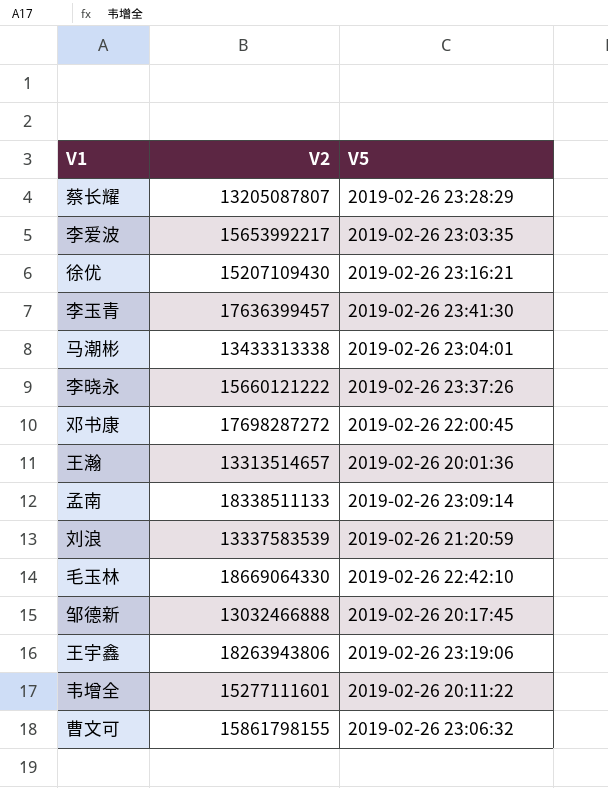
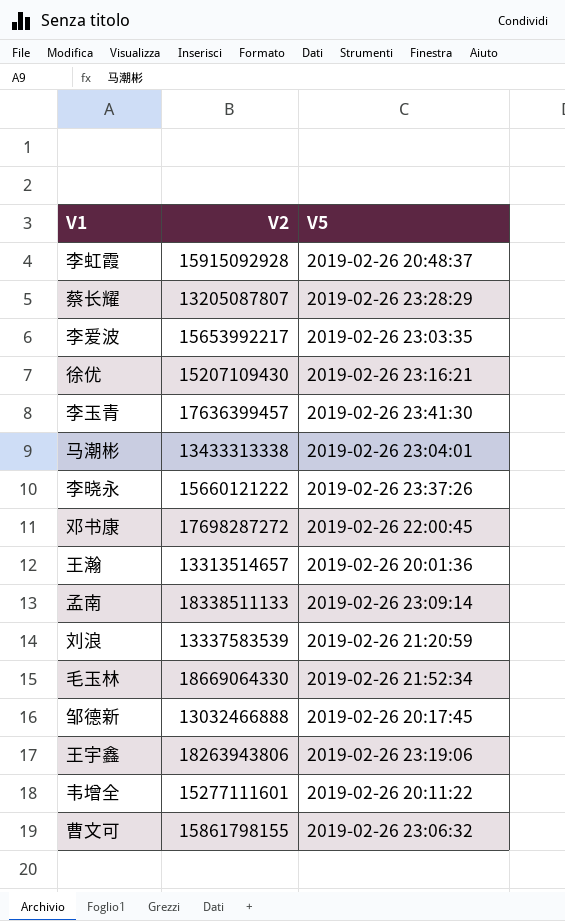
row 李虹霞: none -> 15915092928 | 2019-02-26 20:48:37
毛玉林 | V5: 2019-02-26 22:42:10 -> 2019-02-26 21:52:34

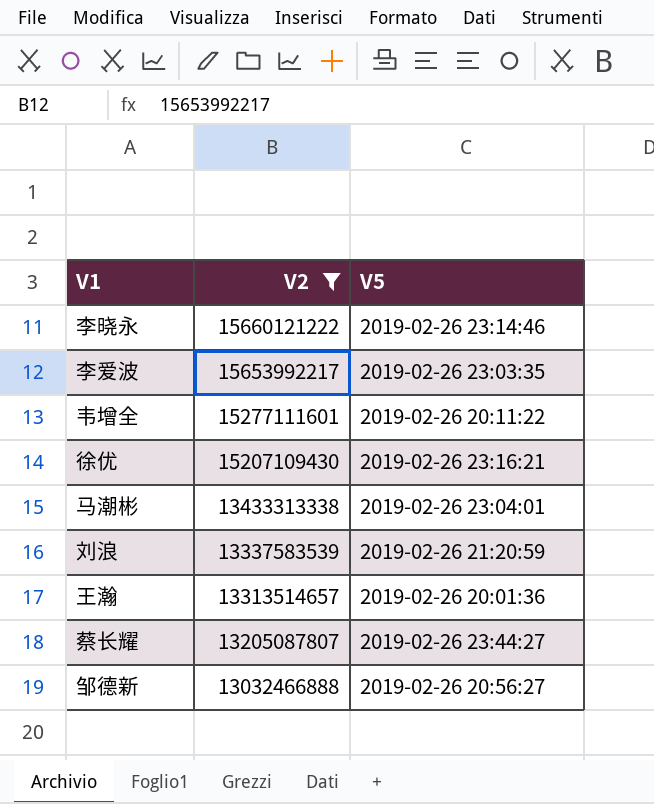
filter: none -> V2 <= 15660121222
row order: none -> V2 descending
李晓永 | V5: 2019-02-26 23:37:26 -> 2019-02-26 23:14:46
蔡长耀 | V5: 2019-02-26 23:28:29 -> 2019-02-26 23:44:27
邹德新 | V5: 2019-02-26 20:17:45 -> 2019-02-26 20:56:27

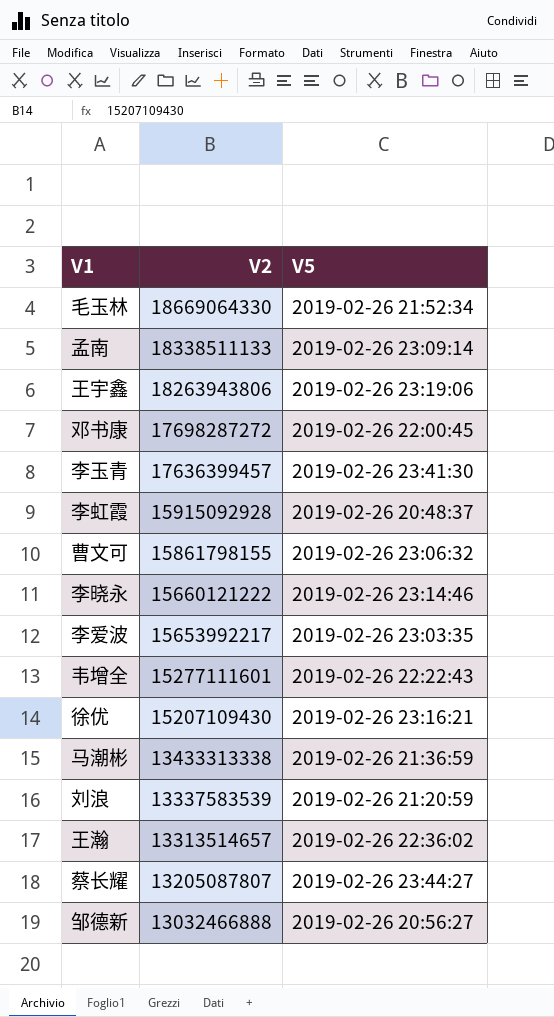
filter: V2 <= 15660121222 -> none
韦增全 | V5: 2019-02-26 20:11:22 -> 2019-02-26 22:22:43
马潮彬 | V5: 2019-02-26 23:04:01 -> 2019-02-26 21:36:59
王瀚 | V5: 2019-02-26 20:01:36 -> 2019-02-26 22:36:02

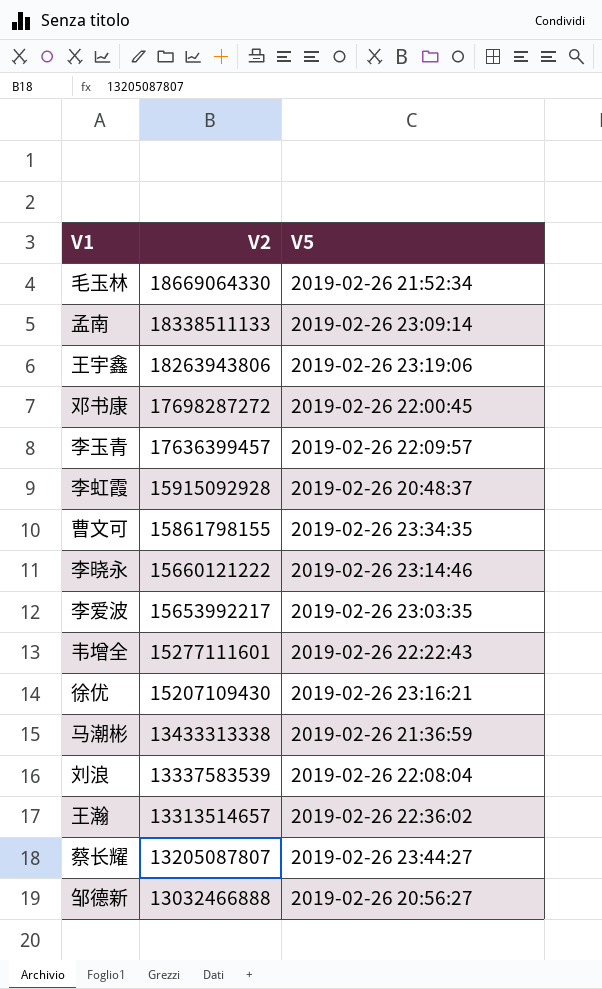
李玉青 | V5: 2019-02-26 23:41:30 -> 2019-02-26 22:09:57
曹文可 | V5: 2019-02-26 23:06:32 -> 2019-02-26 23:34:35
刘浪 | V5: 2019-02-26 21:20:59 -> 2019-02-26 22:08:04

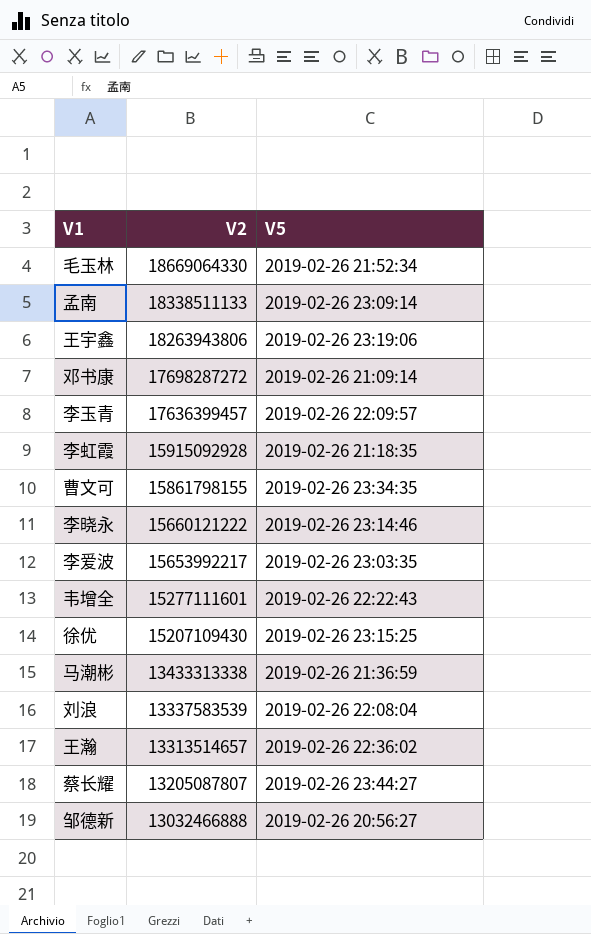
邓书康 | V5: 2019-02-26 22:00:45 -> 2019-02-26 21:09:14
李虹霞 | V5: 2019-02-26 20:48:37 -> 2019-02-26 21:18:35
徐优 | V5: 2019-02-26 23:16:21 -> 2019-02-26 23:15:25

